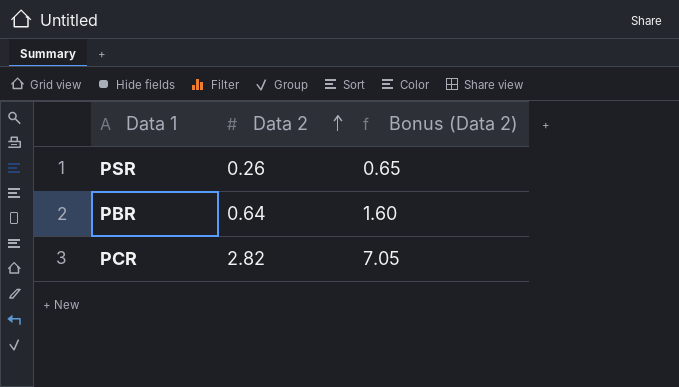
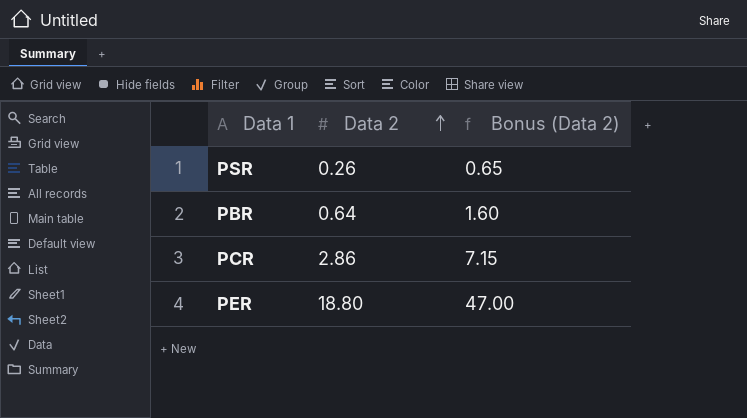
PCR | Data 2: 2.82 -> 2.86
PCR | Bonus (Data 2): 7.05 -> 7.15
row PER: none -> 18.80 | 47.00

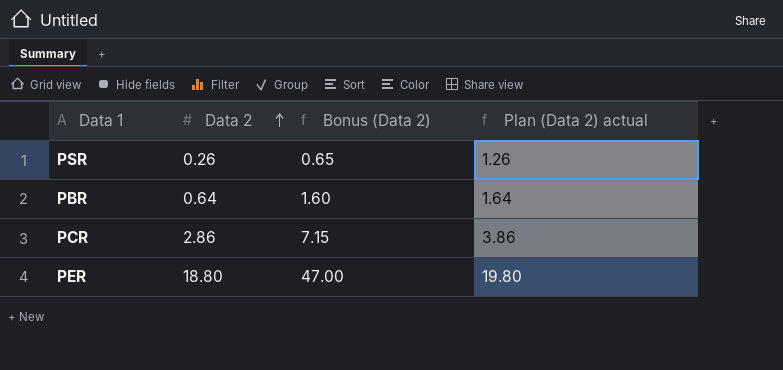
column Plan (Data 2) actual | formula: none -> [Data 2] + 1

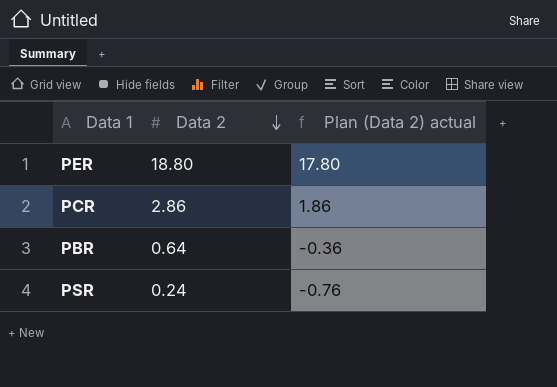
row order: Data 2 ascending -> Data 2 descending
column Bonus (Data 2) | formula: [Data 2] * 2.5 -> none
column Plan (Data 2) actual | formula: [Data 2] + 1 -> [Data 2] - 1
PSR | Data 2: 0.26 -> 0.24

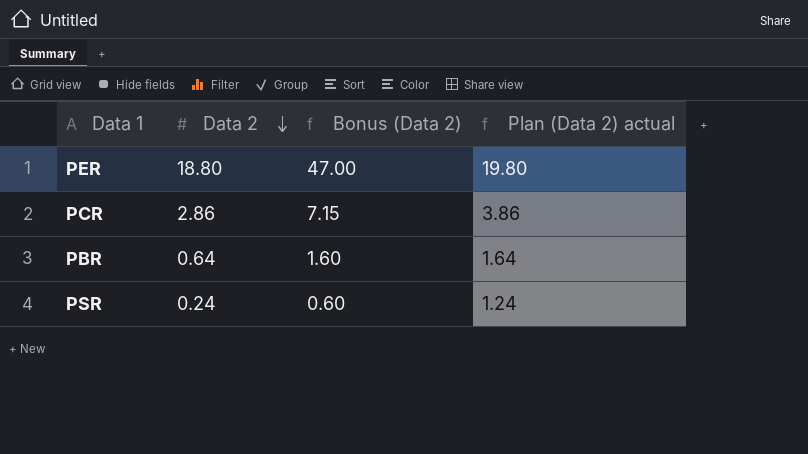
column Bonus (Data 2) | formula: none -> [Data 2] * 2.5
column Plan (Data 2) actual | formula: [Data 2] - 1 -> [Data 2] + 1

